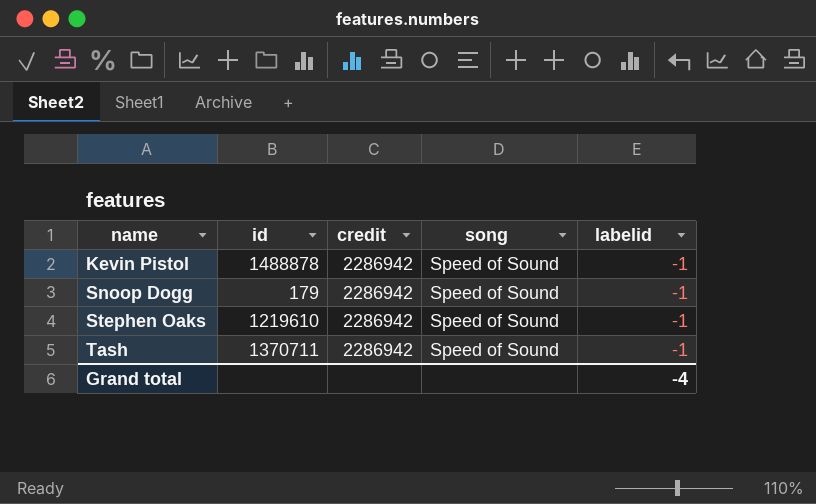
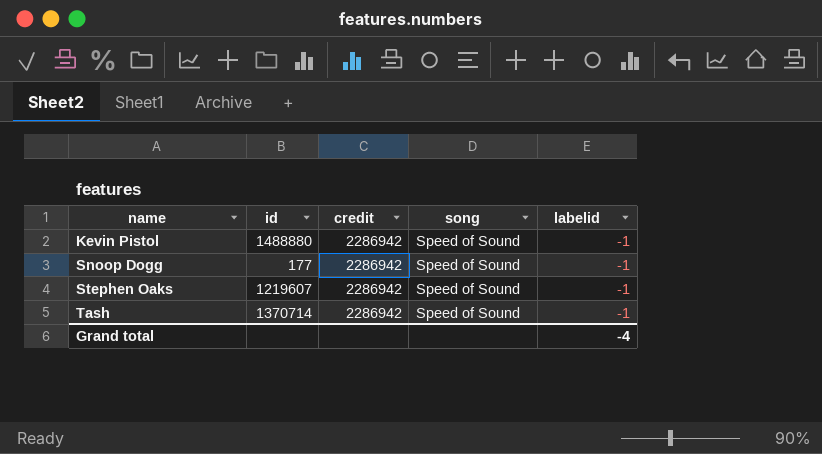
Kevin Pistol | id: 1488878 -> 1488880
Snoop Dogg | id: 179 -> 177
Stephen Oaks | id: 1219610 -> 1219607
Tash | id: 1370711 -> 1370714

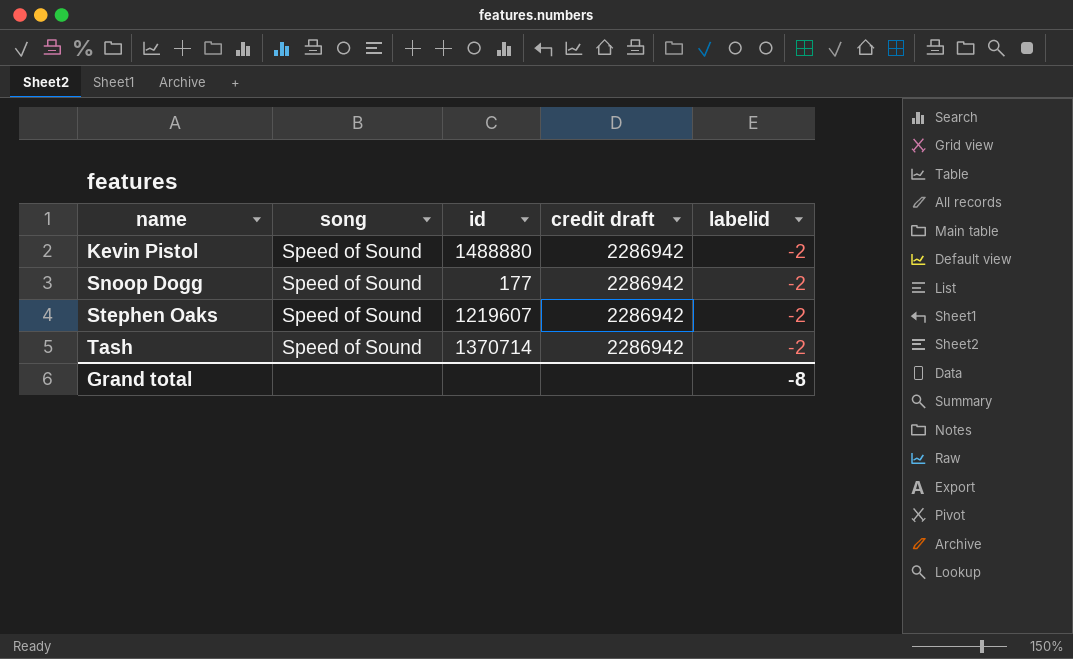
column song | position: 4 -> 2
column name: credit -> credit draft
Kevin Pistol | labelid: -1 -> -2
Snoop Dogg | labelid: -1 -> -2
Stephen Oaks | labelid: -1 -> -2
Tash | labelid: -1 -> -2
Grand total | labelid: -4 -> -8

